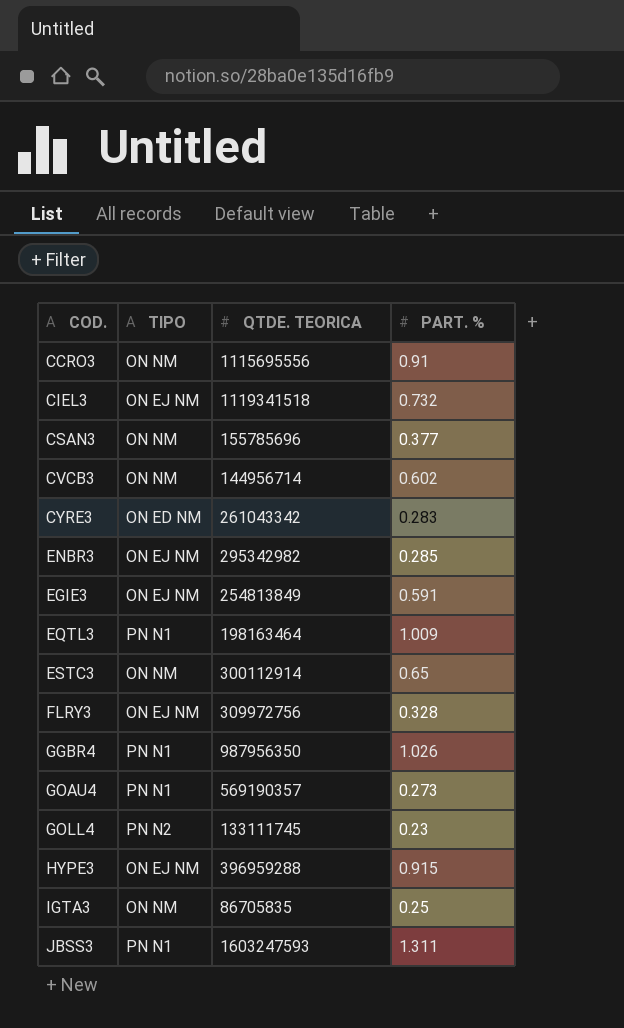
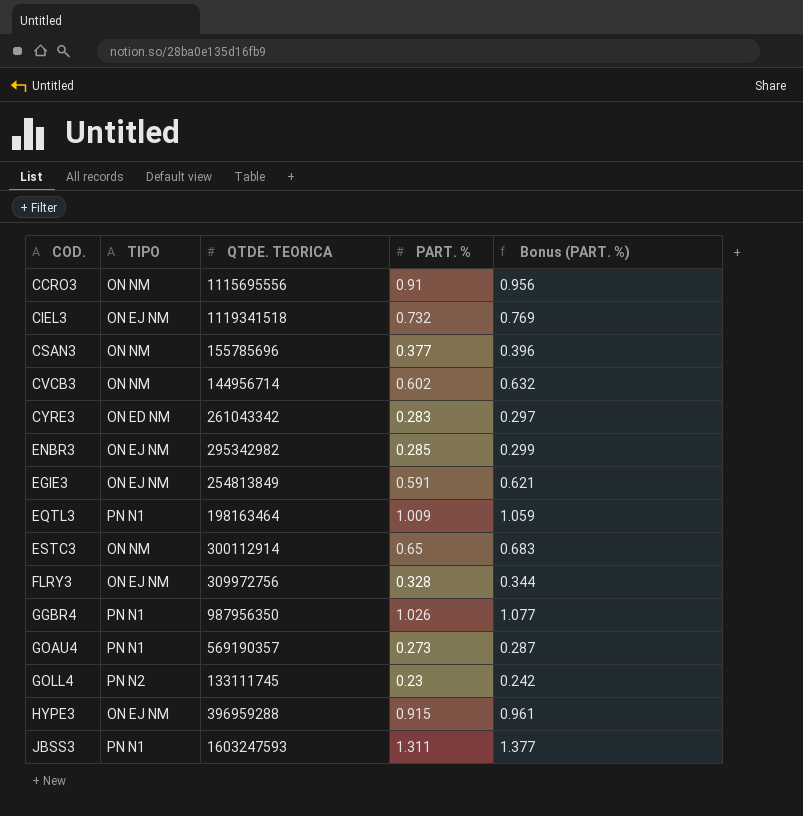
column Bonus (PART. %) | formula: none -> [PART. %] * 1.05
row IGTA3: ON NM | 86705835 | 0.25 -> none

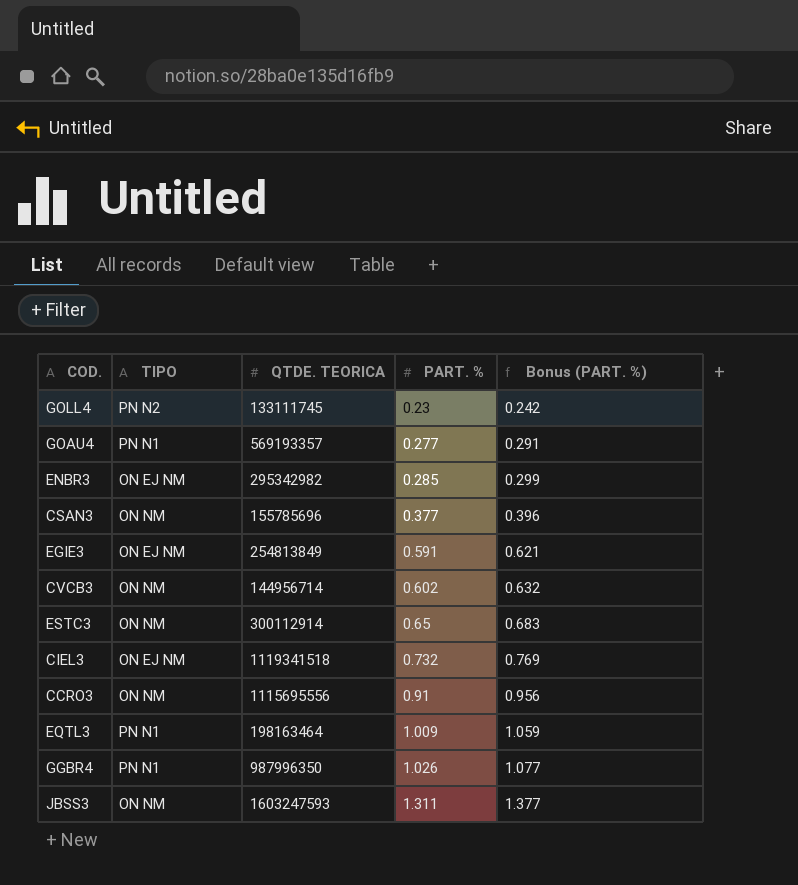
row order: none -> PART. % ascending
row CYRE3: ON ED NM | 261043342 | 0.283 | 0.297 -> none
row FLRY3: ON EJ NM | 309972756 | 0.328 | 0.344 -> none
row HYPE3: ON EJ NM | 396959288 | 0.915 | 0.961 -> none
GOAU4 | QTDE. TEORICA: 569190357 -> 569193357
GOAU4 | PART. %: 0.273 -> 0.277
GOAU4 | Bonus (PART. %): 0.287 -> 0.291
GGBR4 | QTDE. TEORICA: 987956350 -> 987996350
JBSS3 | TIPO: PN N1 -> ON NM

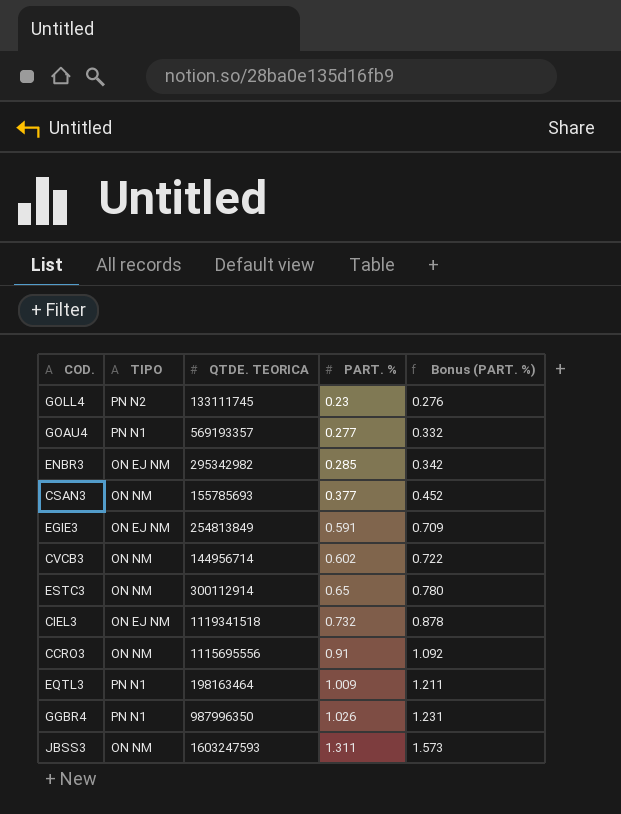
column Bonus (PART. %) | formula: [PART. %] * 1.05 -> [PART. %] * 1.2
CSAN3 | QTDE. TEORICA: 155785696 -> 155785693

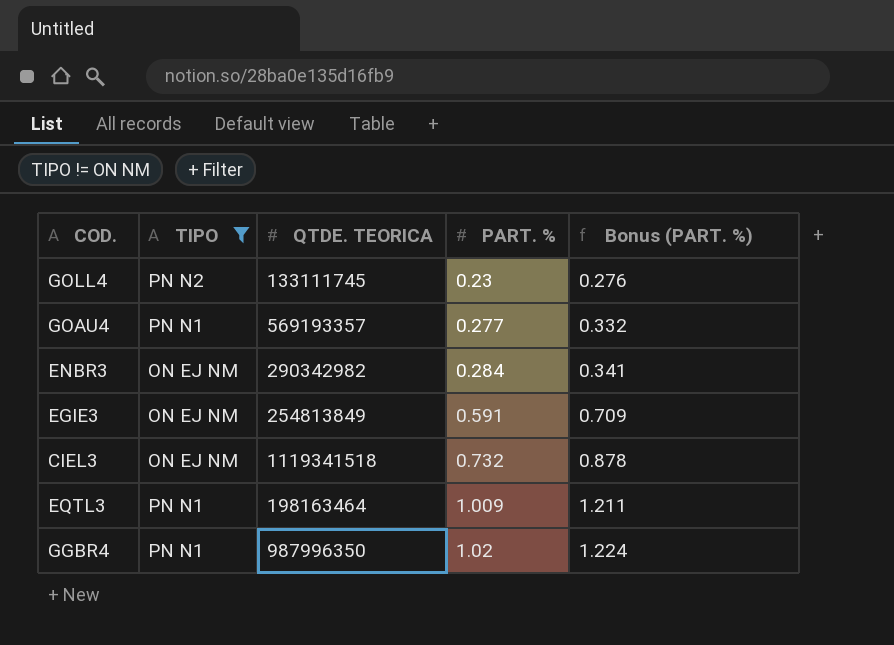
filter: none -> TIPO != ON NM
ENBR3 | QTDE. TEORICA: 295342982 -> 290342982
ENBR3 | PART. %: 0.285 -> 0.284
ENBR3 | Bonus (PART. %): 0.342 -> 0.341
GGBR4 | PART. %: 1.026 -> 1.02
GGBR4 | Bonus (PART. %): 1.231 -> 1.224

